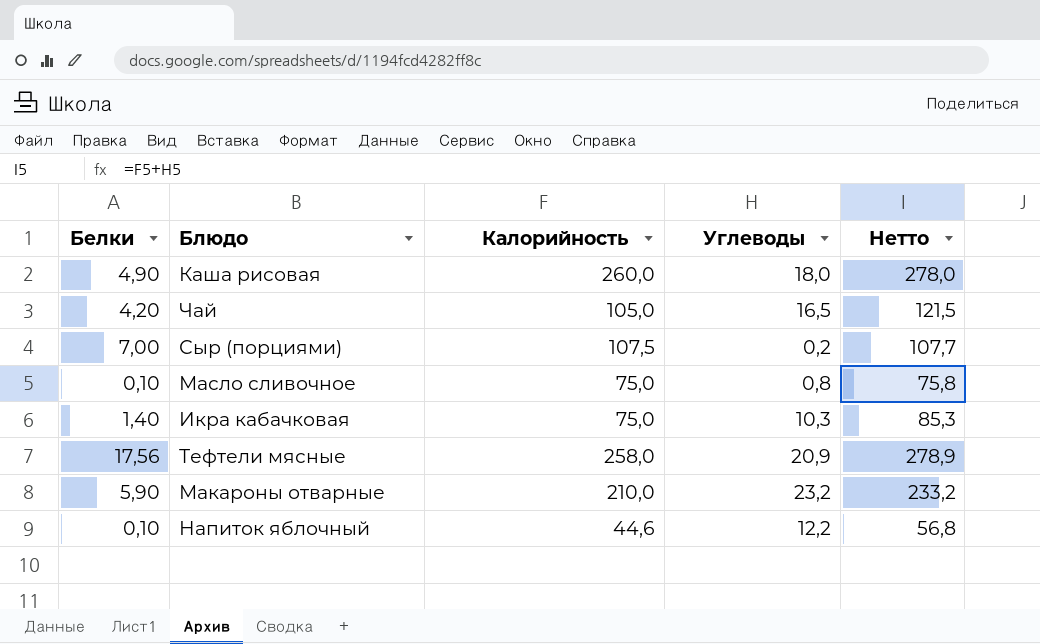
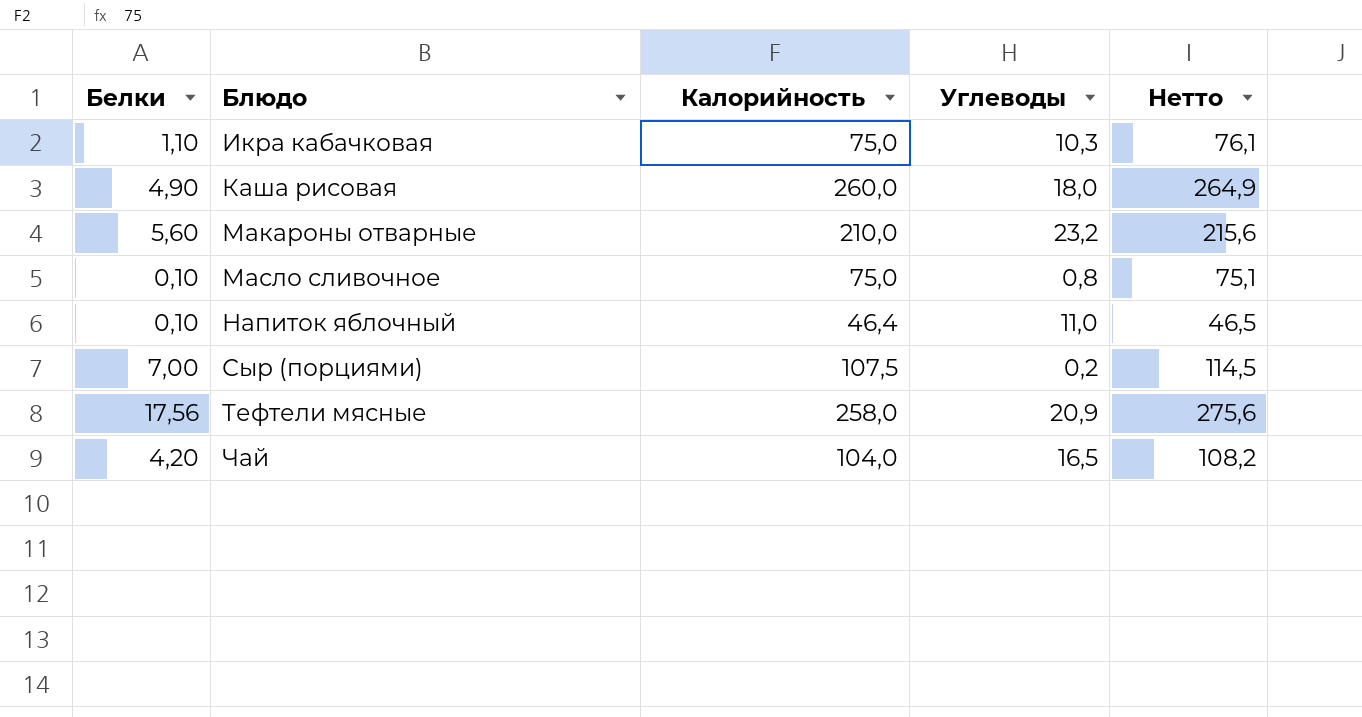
row order: none -> Блюдо ascending
column Нетто | formula: [Калорийность] + [Углеводы] -> [Белки] + [Калорийность]
Икра кабачковая | Белки: 1,40 -> 1,10
Макароны отварные | Белки: 5,90 -> 5,60
Напиток яблочный | Калорийность: 44,6 -> 46,4
Напиток яблочный | Углеводы: 12,2 -> 11,0
Чай | Калорийность: 105,0 -> 104,0

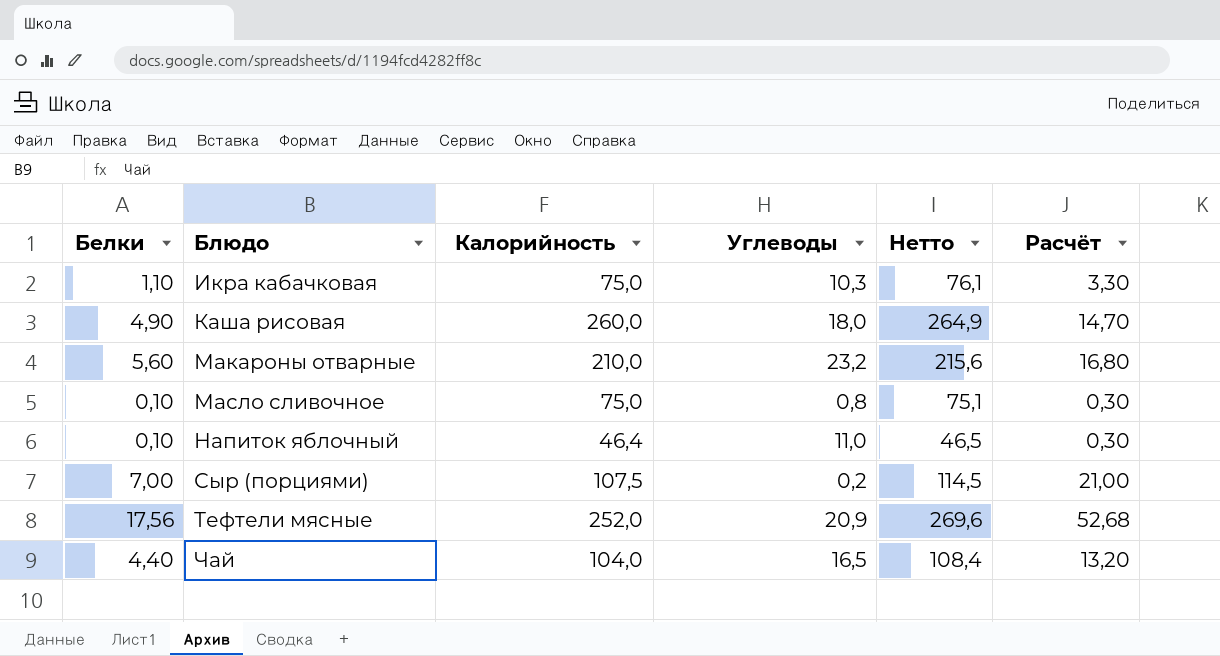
column Расчёт | formula: none -> [Белки] * 3
Тефтели мясные | Калорийность: 258,0 -> 252,0
Тефтели мясные | Нетто: 275,6 -> 269,6
Чай | Белки: 4,20 -> 4,40
Чай | Нетто: 108,2 -> 108,4

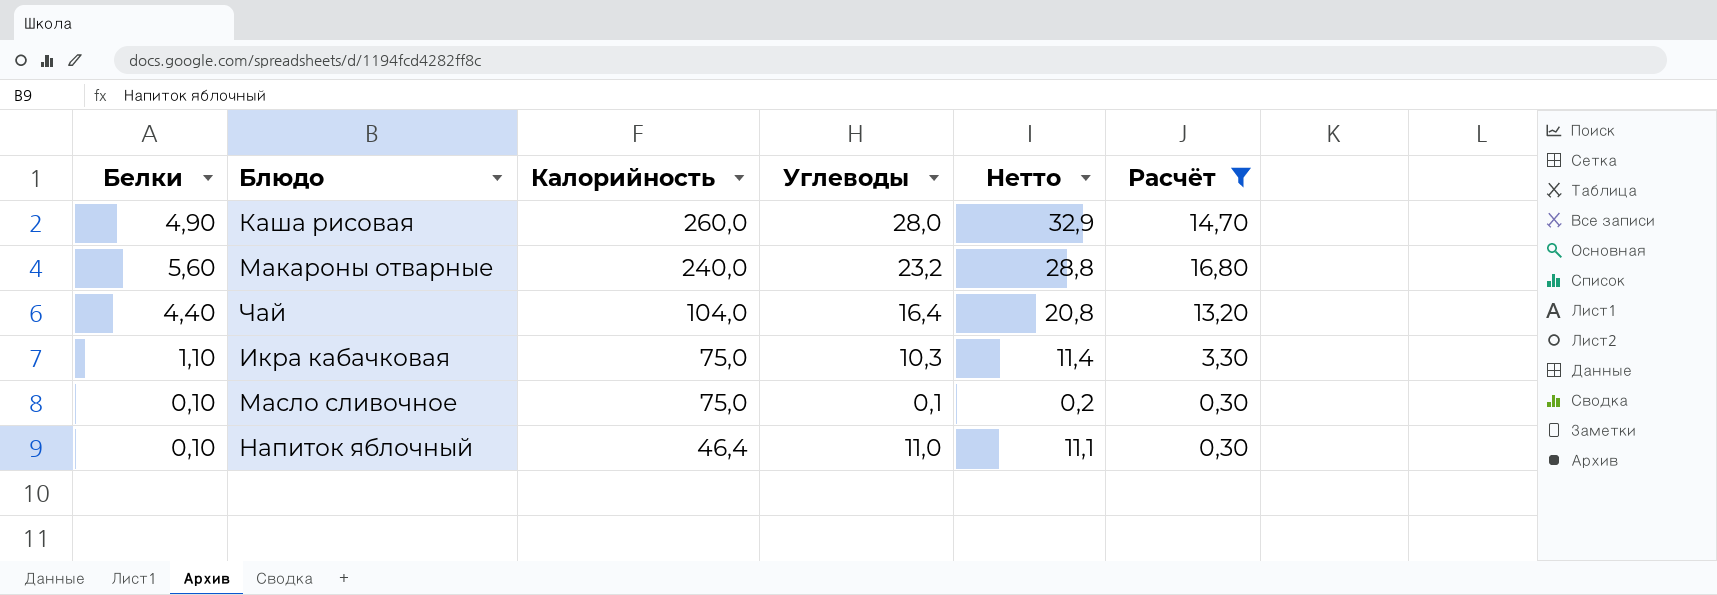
filter: none -> Расчёт <= 16,80
row order: Блюдо ascending -> Калорийность descending
column Нетто | formula: [Белки] + [Калорийность] -> [Белки] + [Углеводы]
Каша рисовая | Углеводы: 18,0 -> 28,0
Макароны отварные | Калорийность: 210,0 -> 240,0
Чай | Углеводы: 16,5 -> 16,4
Масло сливочное | Углеводы: 0,8 -> 0,1

